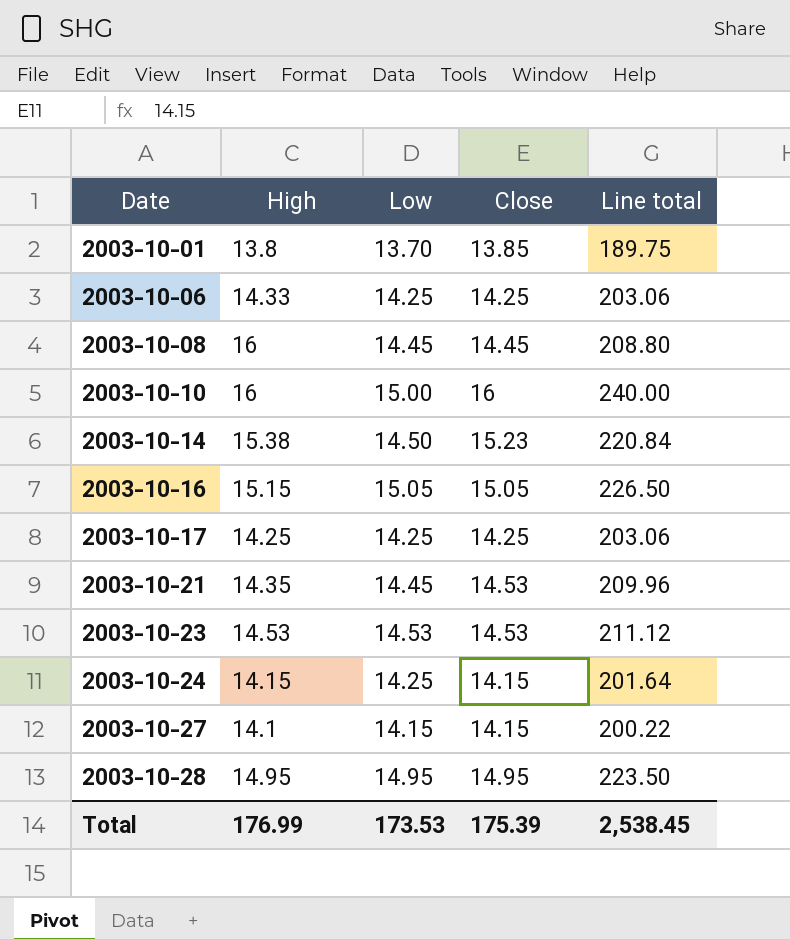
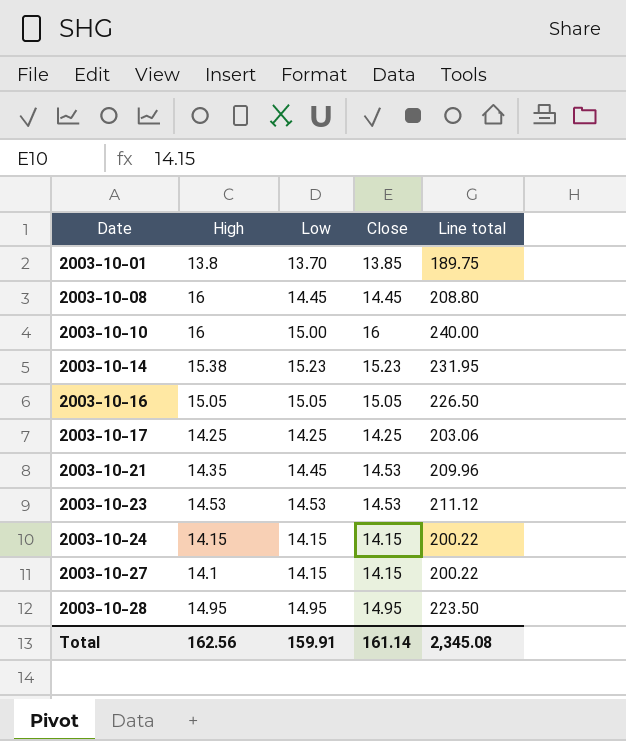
row 2003-10-06: 14.33 | 14.25 | 14.25 | 203.06 -> none
2003-10-14 | Low: 14.50 -> 15.23
2003-10-14 | Line total: 220.84 -> 231.95
2003-10-16 | High: 15.15 -> 15.05
2003-10-24 | Low: 14.25 -> 14.15
2003-10-24 | Line total: 201.64 -> 200.22
Total | High: 176.99 -> 162.56
Total | Low: 173.53 -> 159.91
Total | Close: 175.39 -> 161.14
Total | Line total: 2,538.45 -> 2,345.08

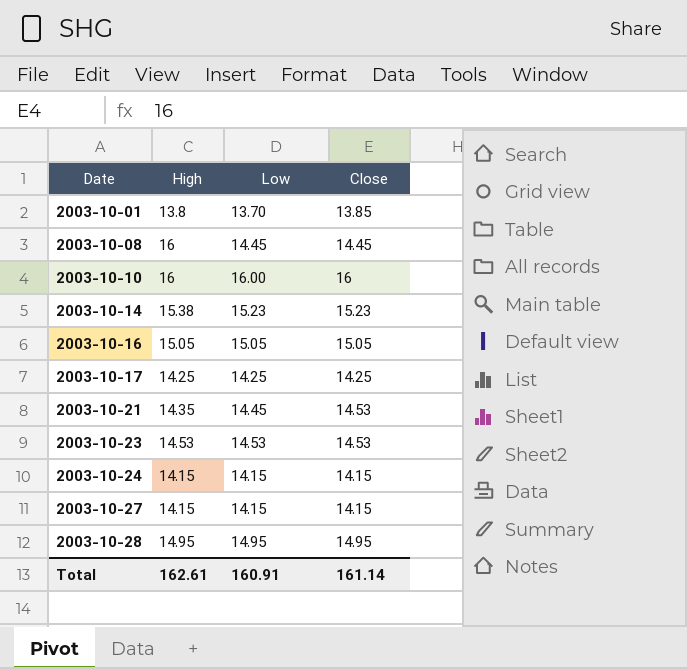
column Line total | formula: [Low] * [Close] -> none
2003-10-10 | Low: 15.00 -> 16.00
2003-10-27 | High: 14.1 -> 14.15
Total | High: 162.56 -> 162.61
Total | Low: 159.91 -> 160.91

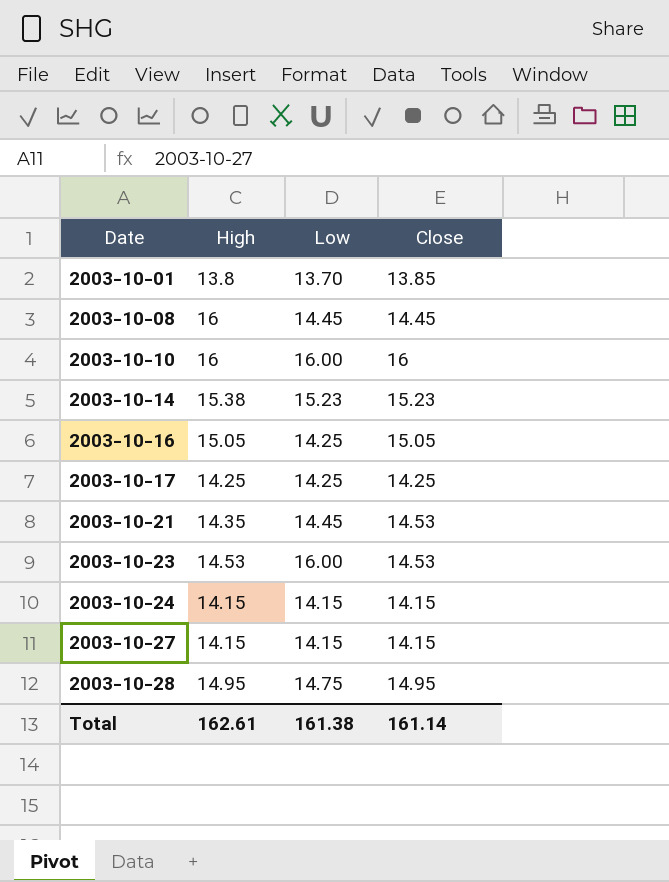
2003-10-16 | Low: 15.05 -> 14.25
2003-10-23 | Low: 14.53 -> 16.00
2003-10-28 | Low: 14.95 -> 14.75
Total | Low: 160.91 -> 161.38

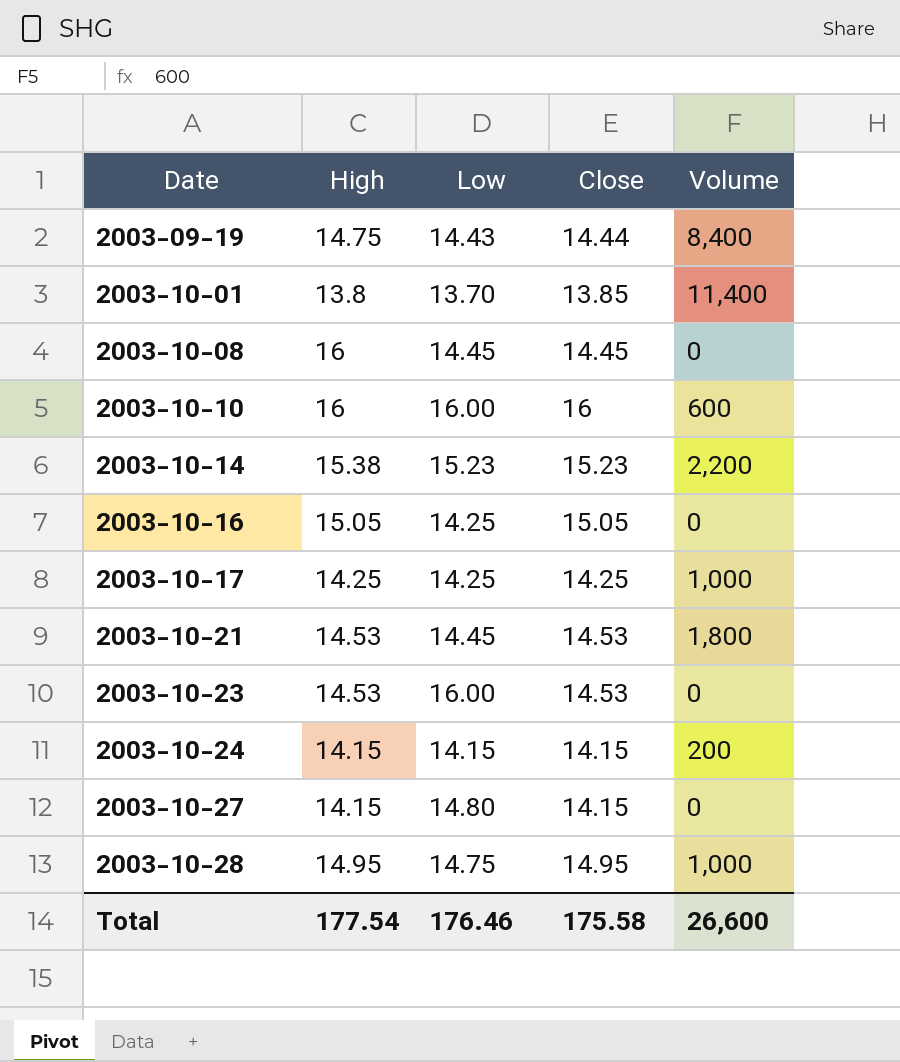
column Volume | position: none -> 5
row 2003-09-19: none -> 14.75 | 14.43 | 14.44 | 8,400
2003-10-21 | High: 14.35 -> 14.53
2003-10-27 | Low: 14.15 -> 14.80
Total | High: 162.61 -> 177.54
Total | Low: 161.38 -> 176.46
Total | Close: 161.14 -> 175.58

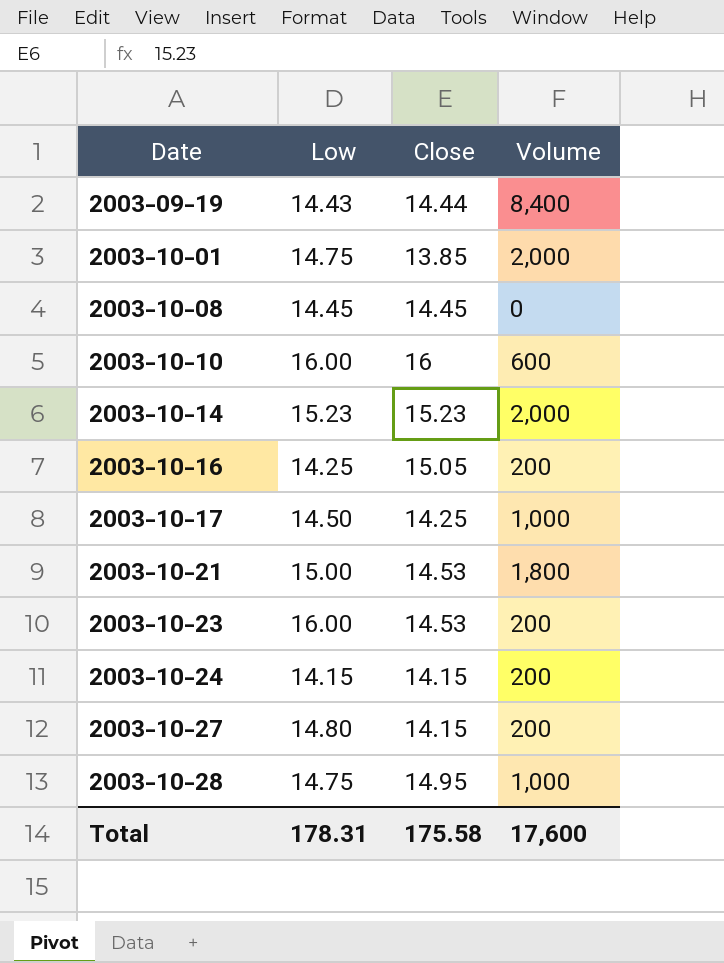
column High | position: 2 -> none
2003-10-01 | Low: 13.70 -> 14.75
2003-10-01 | Volume: 11,400 -> 2,000
2003-10-14 | Volume: 2,200 -> 2,000
2003-10-16 | Volume: 0 -> 200
2003-10-17 | Low: 14.25 -> 14.50
2003-10-21 | Low: 14.45 -> 15.00
2003-10-23 | Volume: 0 -> 200
2003-10-27 | Volume: 0 -> 200
Total | Low: 176.46 -> 178.31
Total | Volume: 26,600 -> 17,600

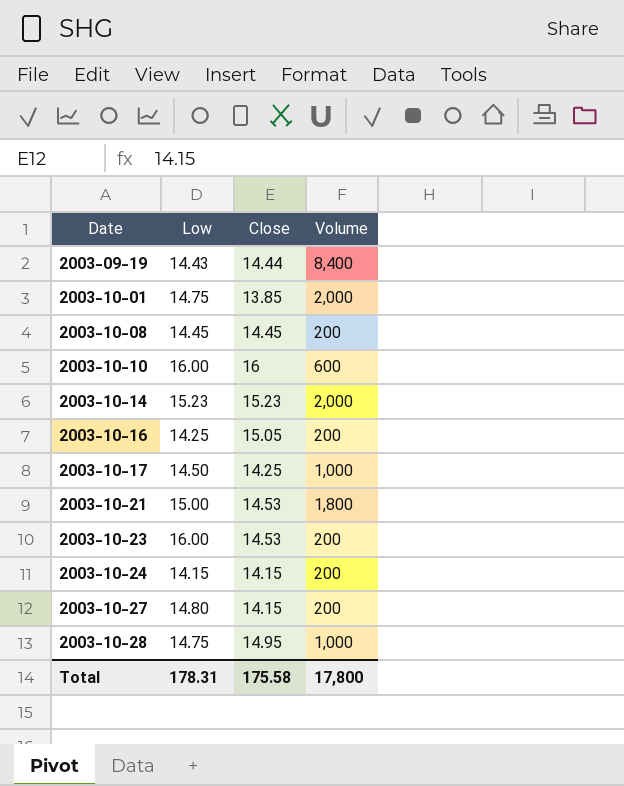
2003-10-08 | Volume: 0 -> 200
Total | Volume: 17,600 -> 17,800

